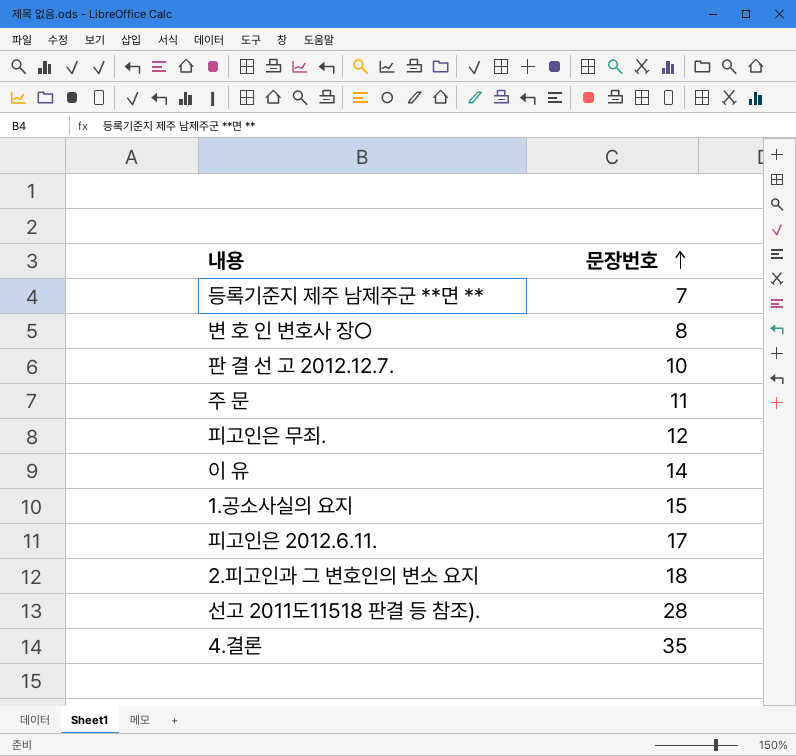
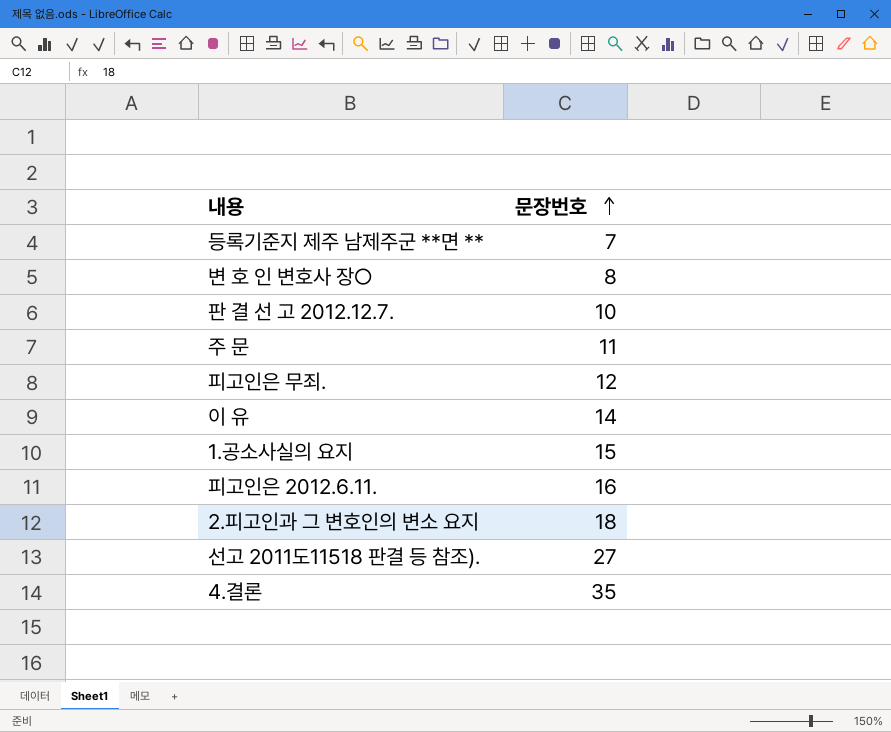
피고인은 2012.6.11. | 문장번호: 17 -> 16
선고 2011도11518 판결 등 참조). | 문장번호: 28 -> 27

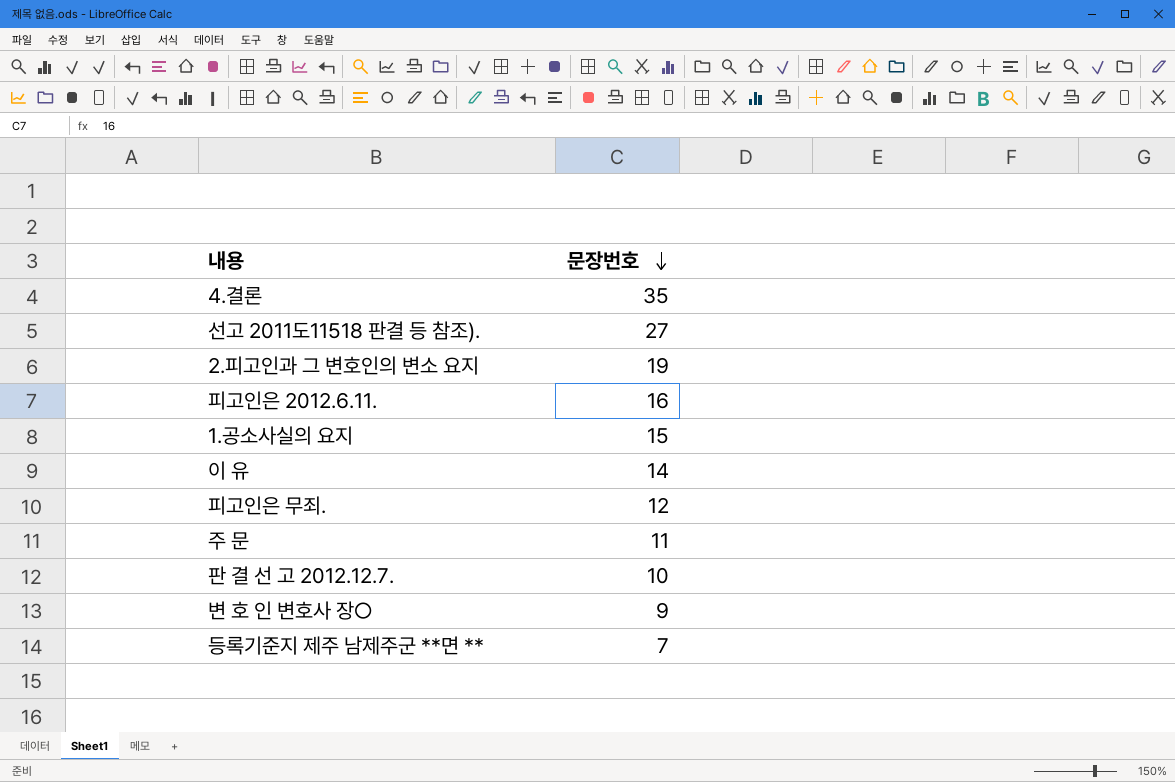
row order: 문장번호 ascending -> 문장번호 descending
2.피고인과 그 변호인의 변소 요지 | 문장번호: 18 -> 19
변 호 인 변호사 장○ | 문장번호: 8 -> 9

